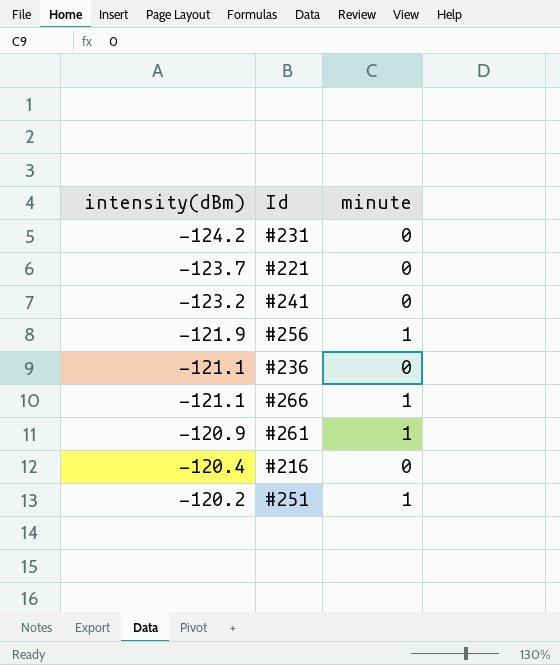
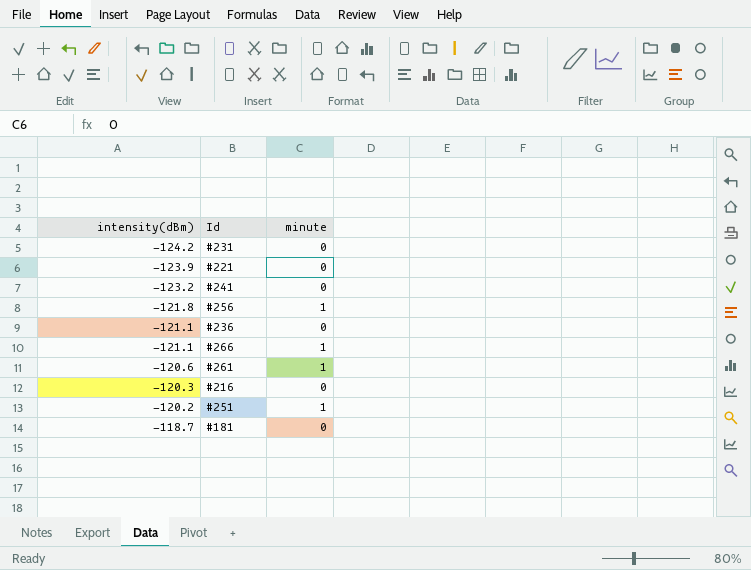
#221 | intensity(dBm): -123.7 -> -123.9
#256 | intensity(dBm): -121.9 -> -121.8
#261 | intensity(dBm): -120.9 -> -120.6
#216 | intensity(dBm): -120.4 -> -120.3
row #181: none -> -118.7 | 0

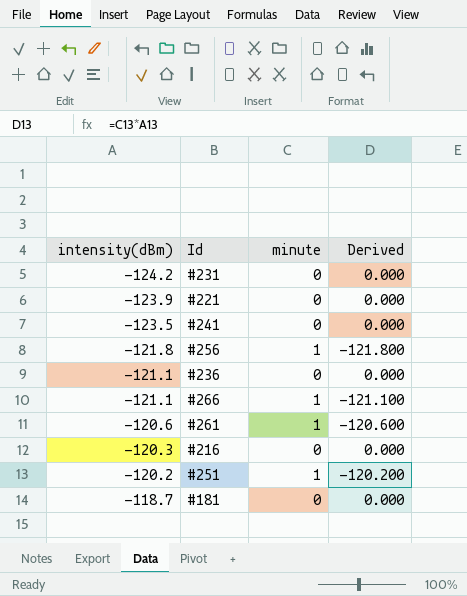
column Derived | formula: none -> [intensity(dBm)] * [minute]
#241 | intensity(dBm): -123.2 -> -123.5

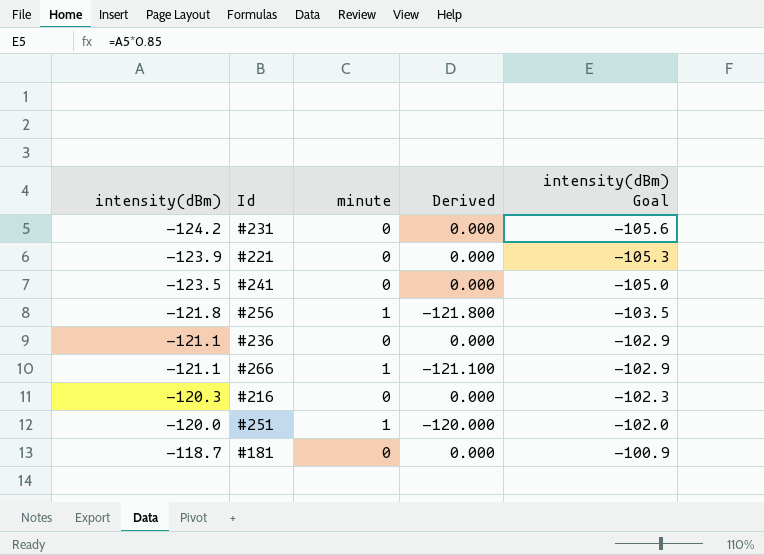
column intensity(dBm) Goal | formula: none -> [intensity(dBm)] * 0.85
row #261: -120.6 | 1 | -120.600 -> none
#251 | intensity(dBm): -120.2 -> -120.0
#251 | Derived: -120.200 -> -120.000

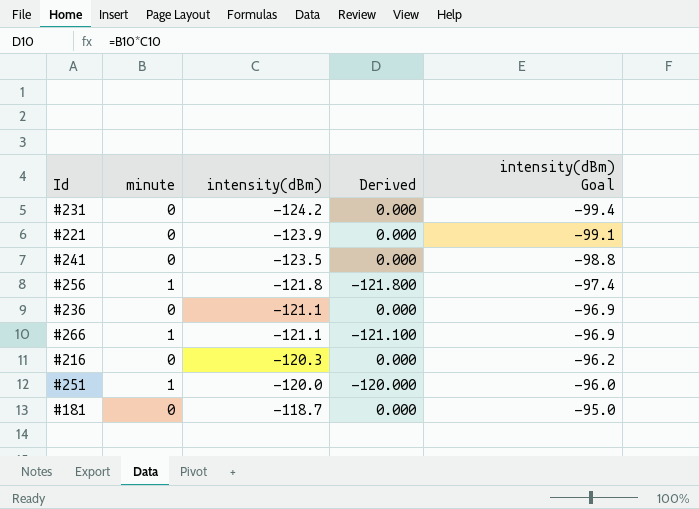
column intensity(dBm) | position: 1 -> 3
column intensity(dBm) Goal | formula: [intensity(dBm)] * 0.85 -> [intensity(dBm)] * 0.8

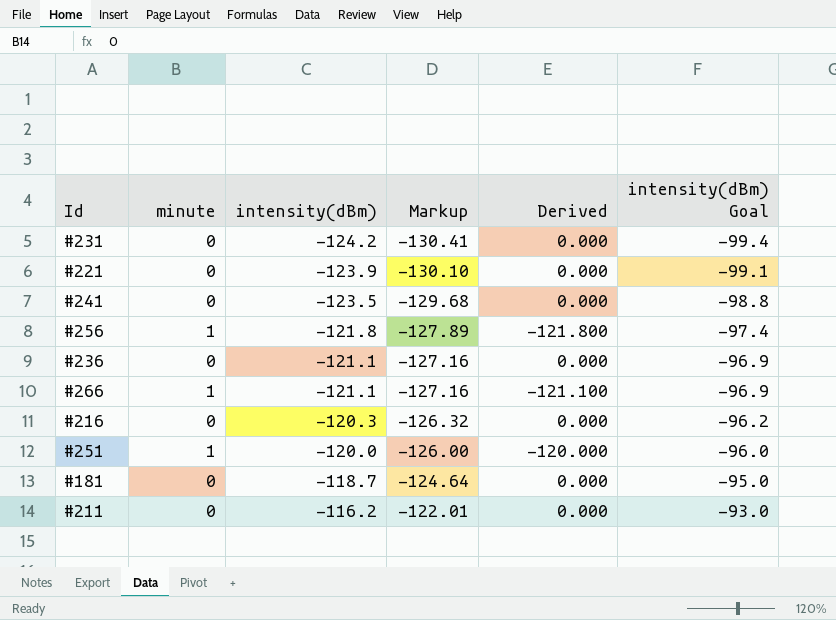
column Markup | formula: none -> [intensity(dBm)] * 1.05
row #211: none -> 0 | -116.2 | -122.01 | 0.000 | -93.0

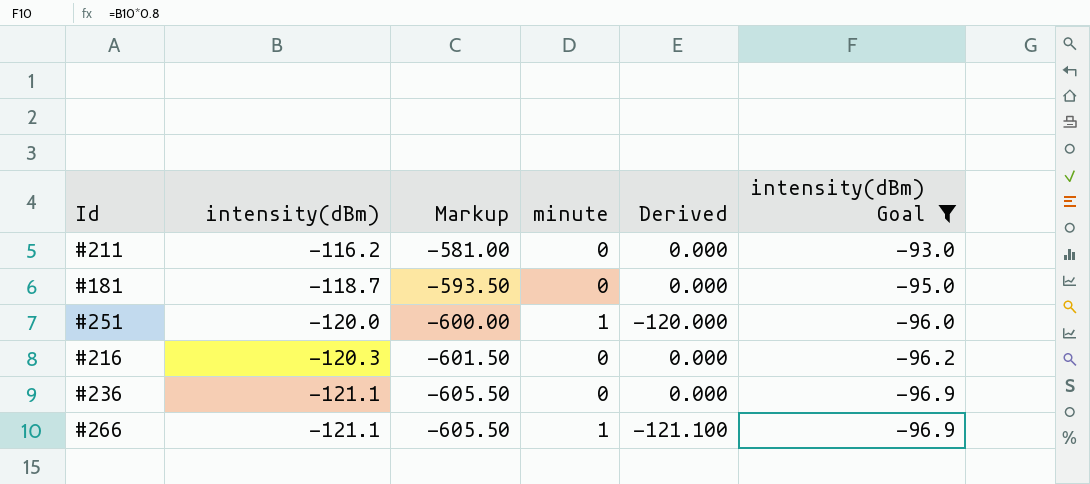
filter: none -> intensity(dBm) Goal >= -96.9
row order: intensity(dBm) ascending -> intensity(dBm) descending
column Markup | formula: [intensity(dBm)] * 1.05 -> [intensity(dBm)] * 5
column minute | position: 2 -> 4

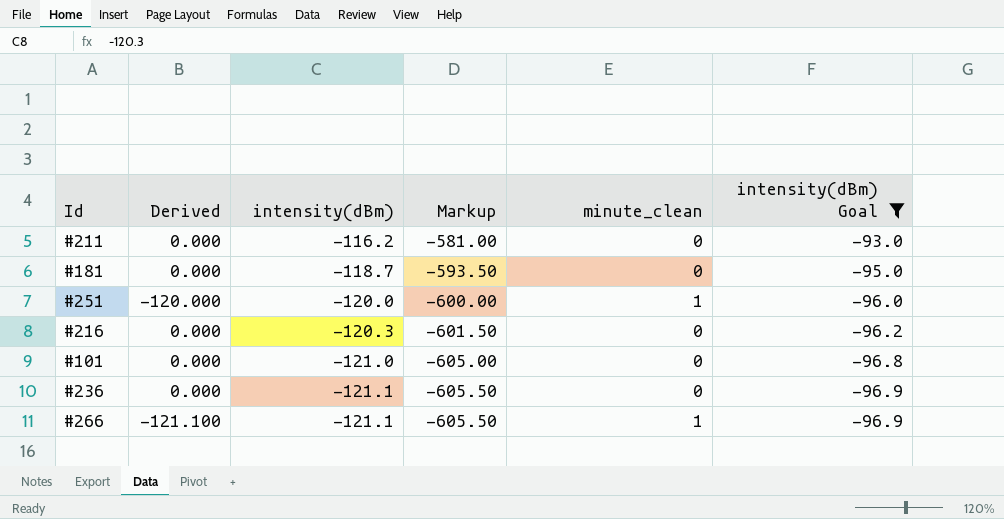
column Derived | position: 5 -> 2
column name: minute -> minute_clean
row #101: none -> 0.000 | -121.0 | -605.00 | 0 | -96.8

